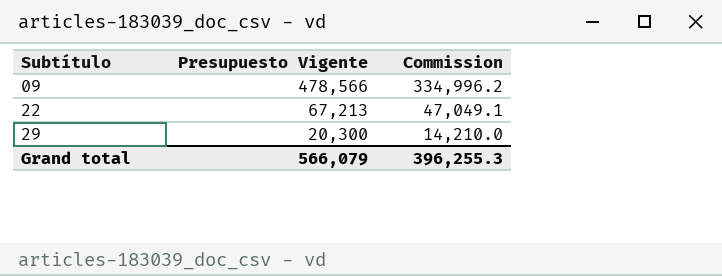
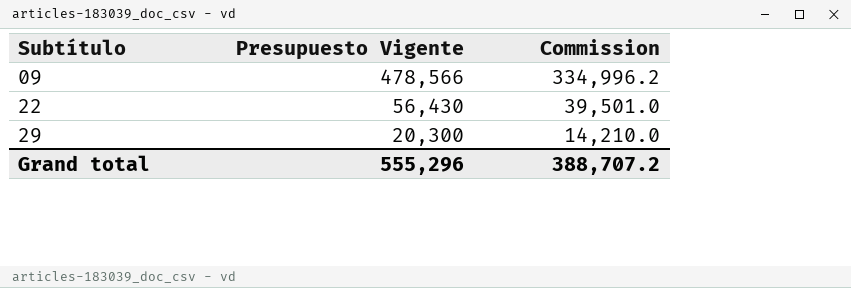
22 | Presupuesto Vigente: 67,213 -> 56,430
22 | Commission: 47,049.1 -> 39,501.0
Grand total | Presupuesto Vigente: 566,079 -> 555,296
Grand total | Commission: 396,255.3 -> 388,707.2

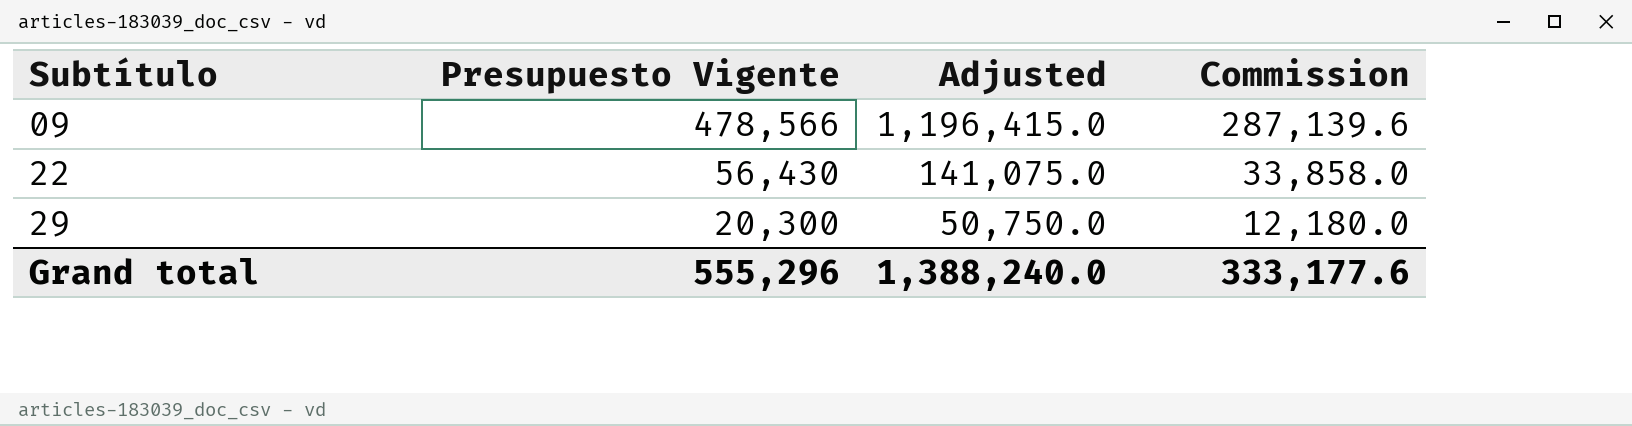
column Adjusted | formula: none -> [Presupuesto Vigente] * 2.5
column Commission | formula: [Presupuesto Vigente] * 0.7 -> [Presupuesto Vigente] * 0.6
Grand total | Commission: 388,707.2 -> 333,177.6

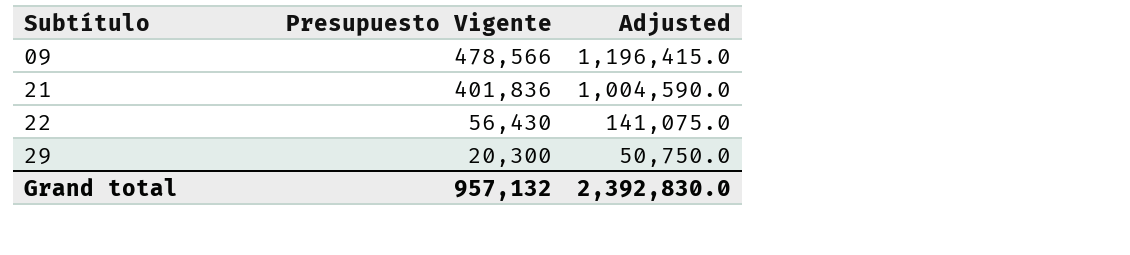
column Commission | formula: [Presupuesto Vigente] * 0.6 -> none
row 21: none -> 401,836 | 1,004,590.0
Grand total | Presupuesto Vigente: 555,296 -> 957,132
Grand total | Adjusted: 1,388,240.0 -> 2,392,830.0

